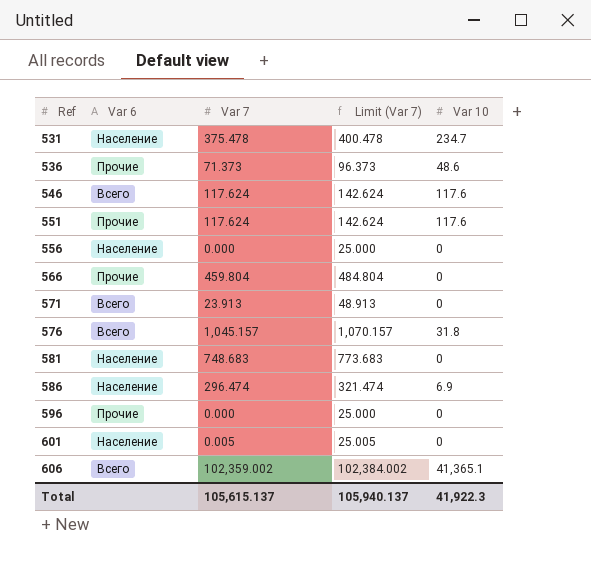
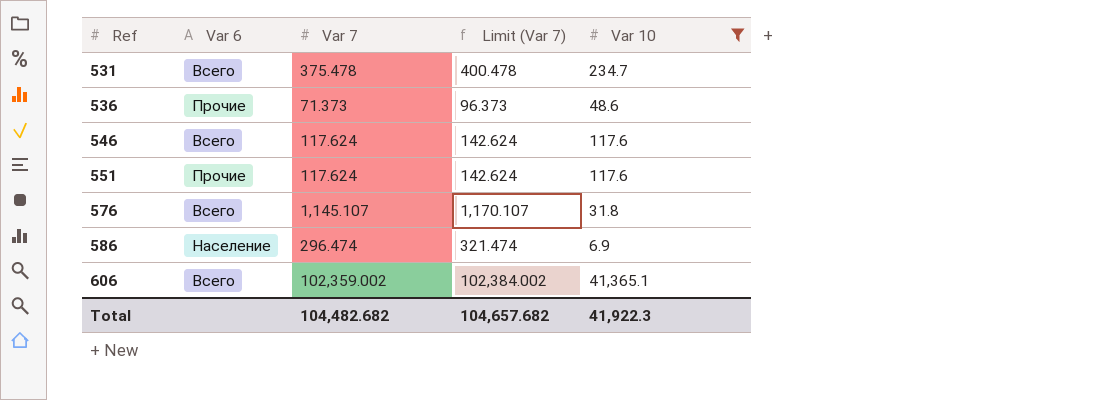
filter: none -> Var 10 != 0
531 | Var 6: Население -> Всего
576 | Var 7: 1,045.157 -> 1,145.107
576 | Limit (Var 7): 1,070.157 -> 1,170.107
Total | Var 7: 105,615.137 -> 104,482.682
Total | Limit (Var 7): 105,940.137 -> 104,657.682

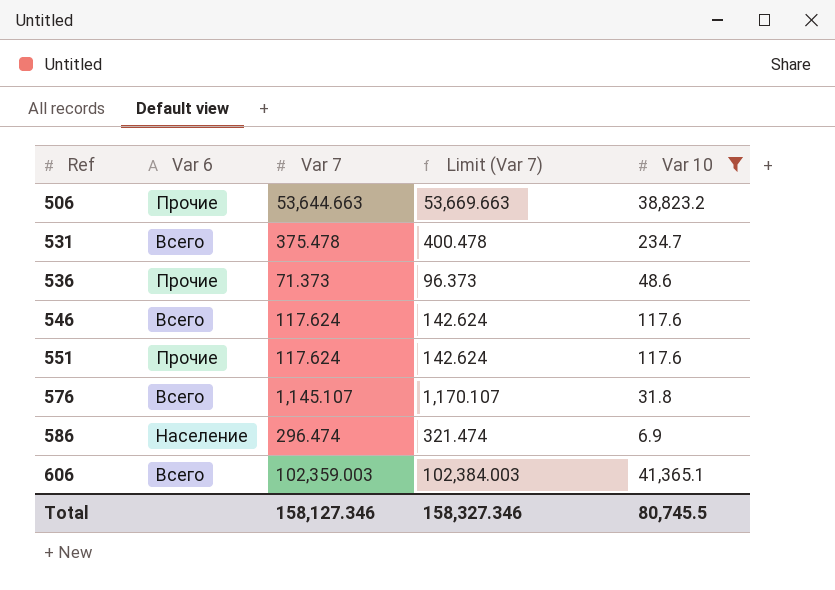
row 506: none -> Прочие | 53,644.663 | 53,669.663 | 38,823.2
606 | Var 7: 102,359.002 -> 102,359.003
606 | Limit (Var 7): 102,384.002 -> 102,384.003
Total | Var 7: 104,482.682 -> 158,127.346
Total | Limit (Var 7): 104,657.682 -> 158,327.346
Total | Var 10: 41,922.3 -> 80,745.5

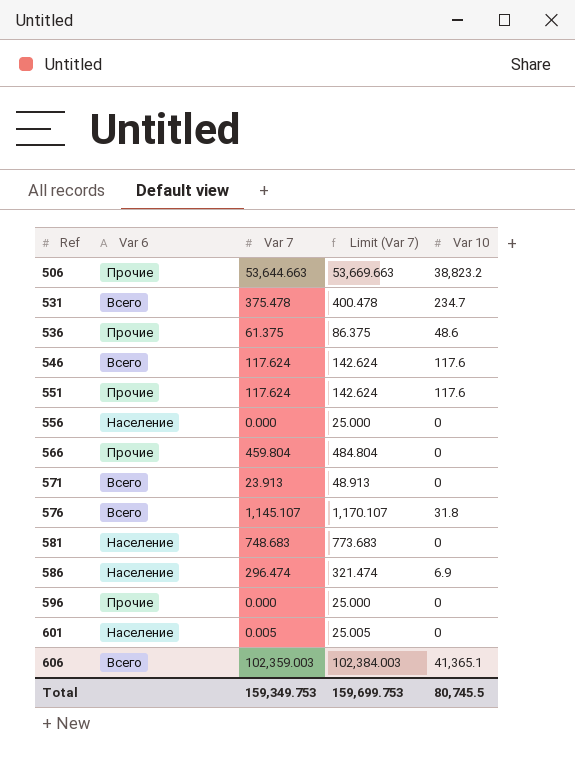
filter: Var 10 != 0 -> none
536 | Var 7: 71.373 -> 61.375
536 | Limit (Var 7): 96.373 -> 86.375
Total | Var 7: 158,127.346 -> 159,349.753
Total | Limit (Var 7): 158,327.346 -> 159,699.753

